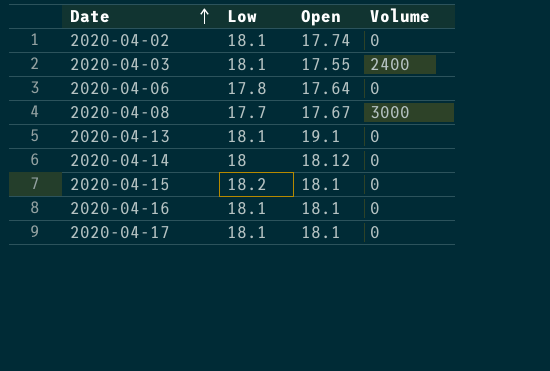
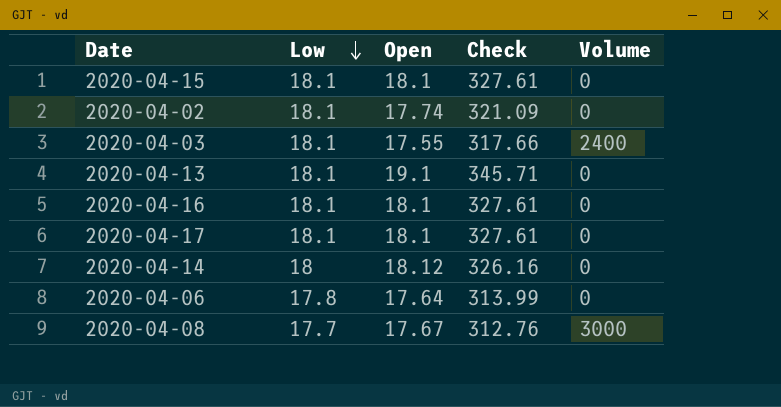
row order: Date ascending -> Low descending
column Check | formula: none -> [Low] * [Open]
2020-04-15 | Low: 18.2 -> 18.1

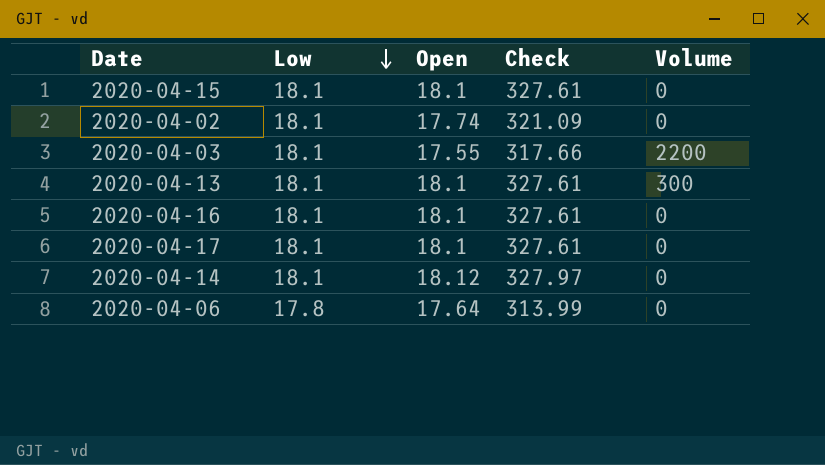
row 2020-04-08: 17.7 | 17.67 | 312.76 | 3000 -> none
2020-04-03 | Volume: 2400 -> 2200
2020-04-13 | Open: 19.1 -> 18.1
2020-04-13 | Check: 345.71 -> 327.61
2020-04-13 | Volume: 0 -> 300
2020-04-14 | Low: 18 -> 18.1
2020-04-14 | Check: 326.16 -> 327.97

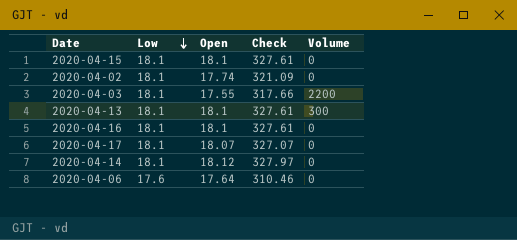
2020-04-17 | Open: 18.1 -> 18.07
2020-04-17 | Check: 327.61 -> 327.07
2020-04-06 | Low: 17.8 -> 17.6
2020-04-06 | Check: 313.99 -> 310.46

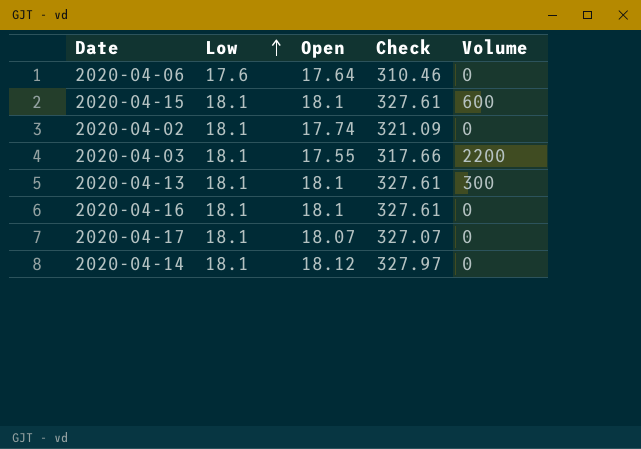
row order: Low descending -> Low ascending
2020-04-15 | Volume: 0 -> 600

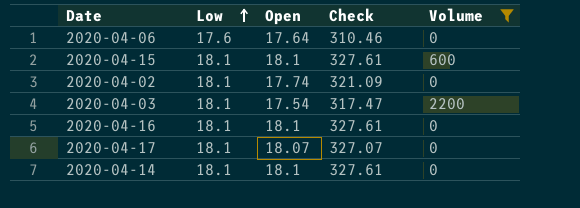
filter: none -> Volume != 300
2020-04-03 | Open: 17.55 -> 17.54
2020-04-03 | Check: 317.66 -> 317.47
2020-04-14 | Open: 18.12 -> 18.1
2020-04-14 | Check: 327.97 -> 327.61

